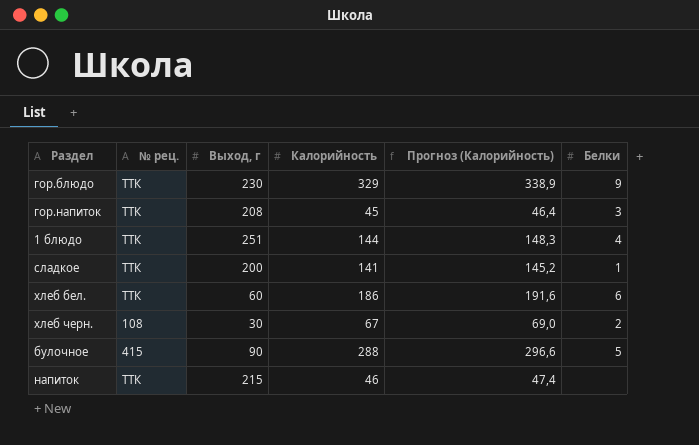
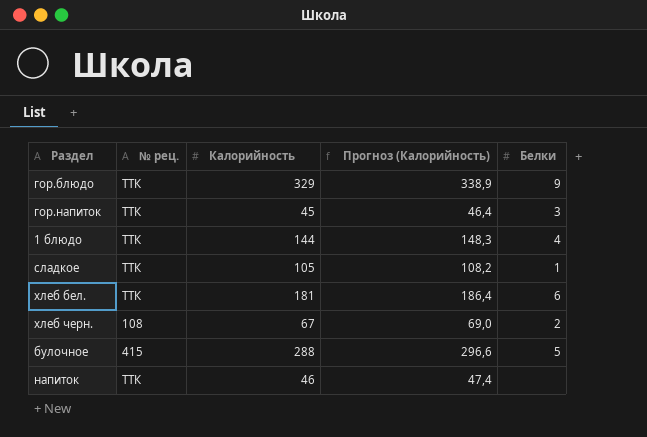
column Выход, г | position: 3 -> none
сладкое | Калорийность: 141 -> 105
сладкое | Прогноз (Калорийность): 145,2 -> 108,2
хлеб бел. | Калорийность: 186 -> 181
хлеб бел. | Прогноз (Калорийность): 191,6 -> 186,4

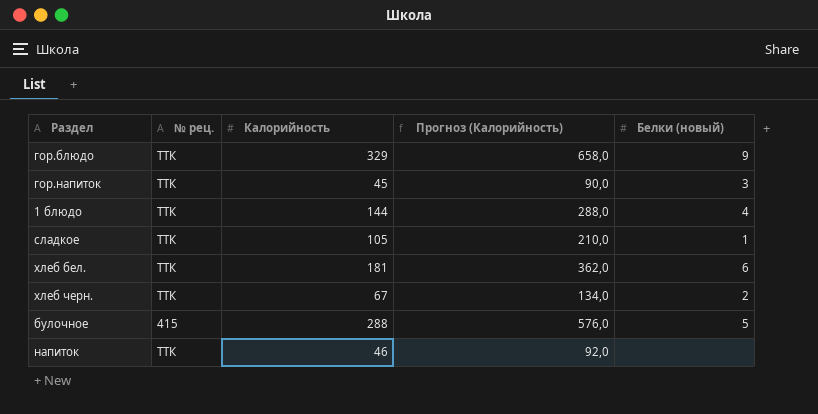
column Прогноз (Калорийность) | formula: [Калорийность] * 1,03 -> [Калорийность] * 2
column name: Белки -> Белки (новый)
хлеб черн. | № рец.: 108 -> ТТК

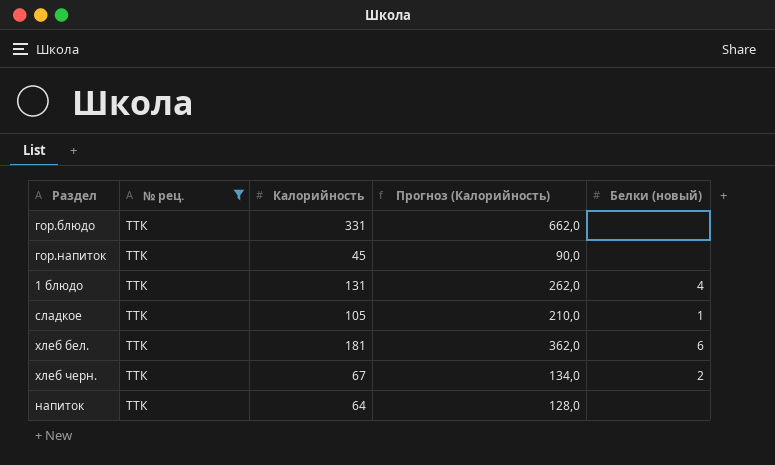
filter: none -> № рец. = ТТК
гор.блюдо | Калорийность: 329 -> 331
гор.блюдо | Прогноз (Калорийность): 658,0 -> 662,0
гор.блюдо | Белки (новый): 9 -> none
гор.напиток | Белки (новый): 3 -> none
1 блюдо | Калорийность: 144 -> 131
1 блюдо | Прогноз (Калорийность): 288,0 -> 262,0
напиток | Калорийность: 46 -> 64
напиток | Прогноз (Калорийность): 92,0 -> 128,0

